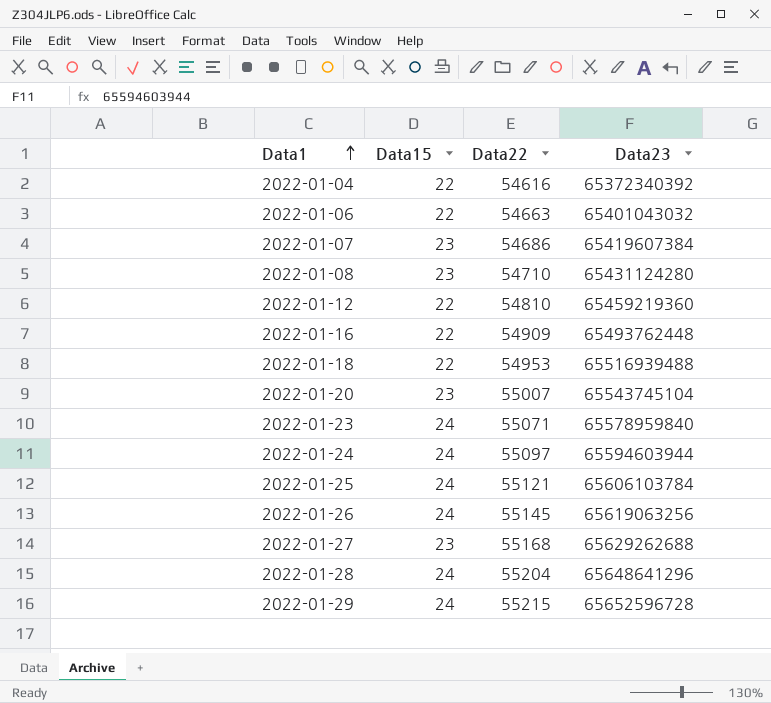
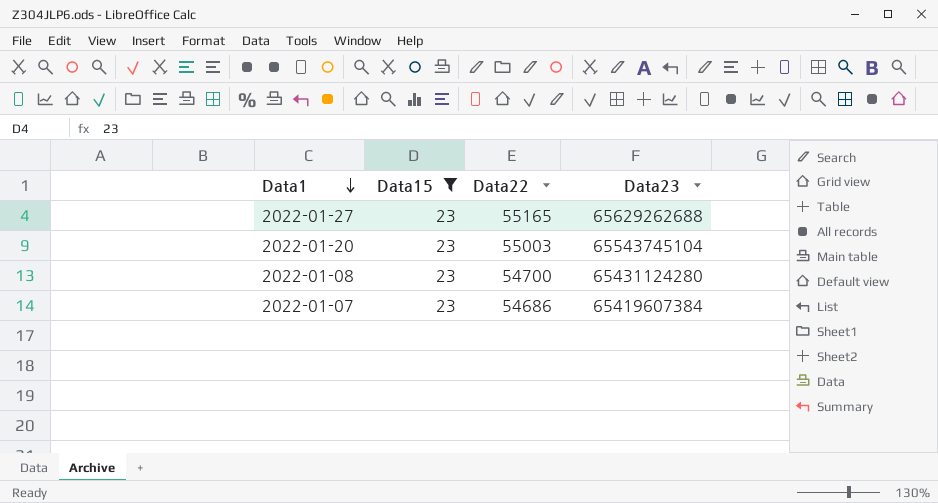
filter: none -> Data15 = 23
row order: Data1 ascending -> Data1 descending
2022-01-27 | Data22: 55168 -> 55165
2022-01-20 | Data22: 55007 -> 55003
2022-01-08 | Data22: 54710 -> 54700

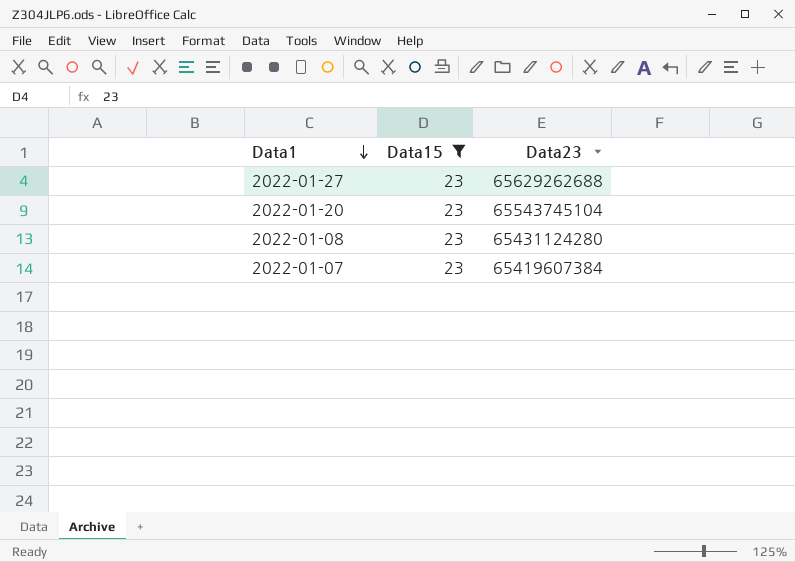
column Data22 | position: 3 -> none

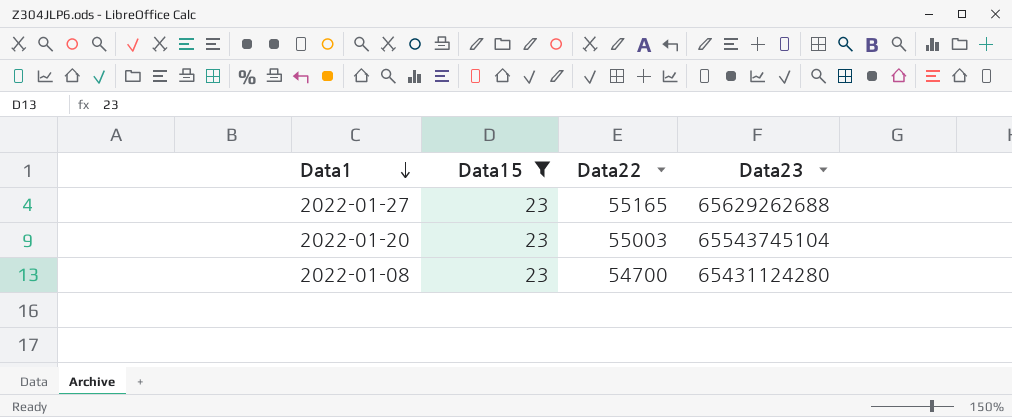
column Data22 | position: none -> 3
row 2022-01-07: 23 | 65419607384 -> none

